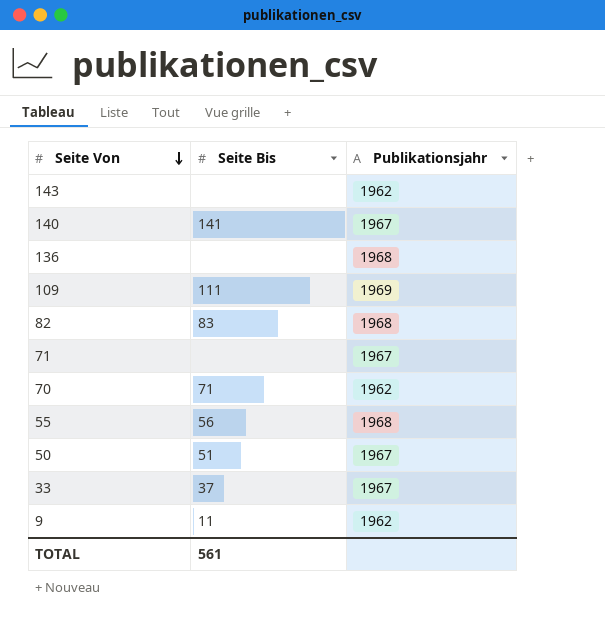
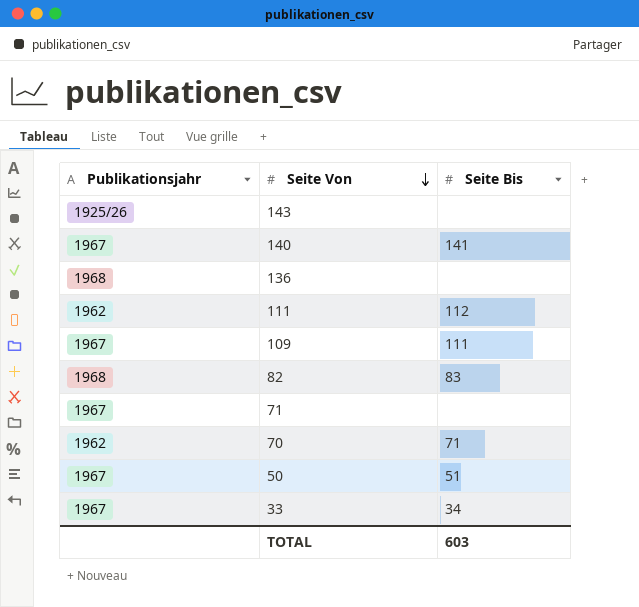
column Publikationsjahr | position: 3 -> 1
row 55: 56 | 1968 -> none
row 9: 11 | 1962 -> none
143 | Publikationsjahr: 1962 -> 1925/26
row 111: none -> 1962 | 112
109 | Publikationsjahr: 1969 -> 1967
33 | Seite Bis: 37 -> 34
TOTAL | Seite Bis: 561 -> 603

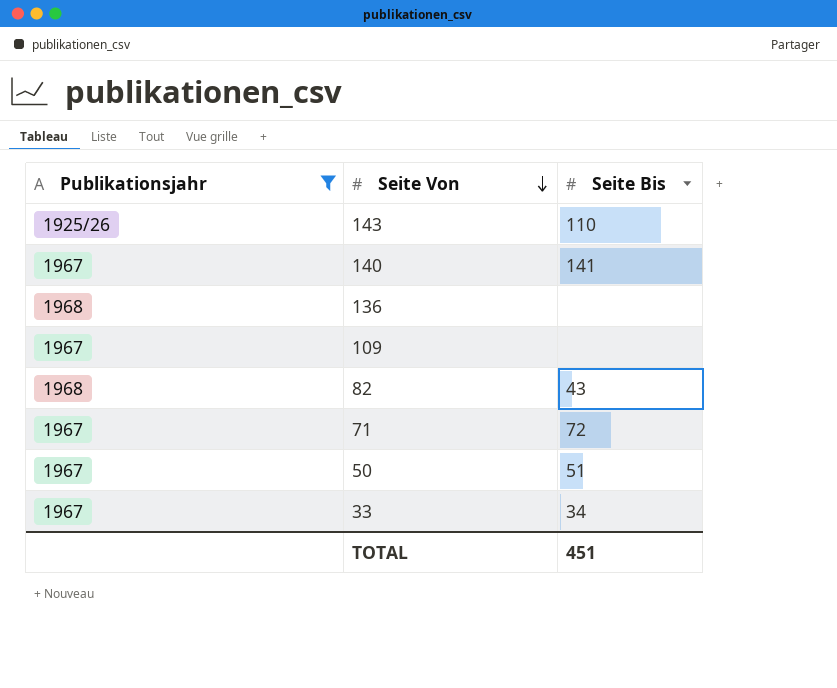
filter: none -> Publikationsjahr != 1962
143 | Seite Bis: none -> 110
109 | Seite Bis: 111 -> none
82 | Seite Bis: 83 -> 43
71 | Seite Bis: none -> 72
TOTAL | Seite Bis: 603 -> 451

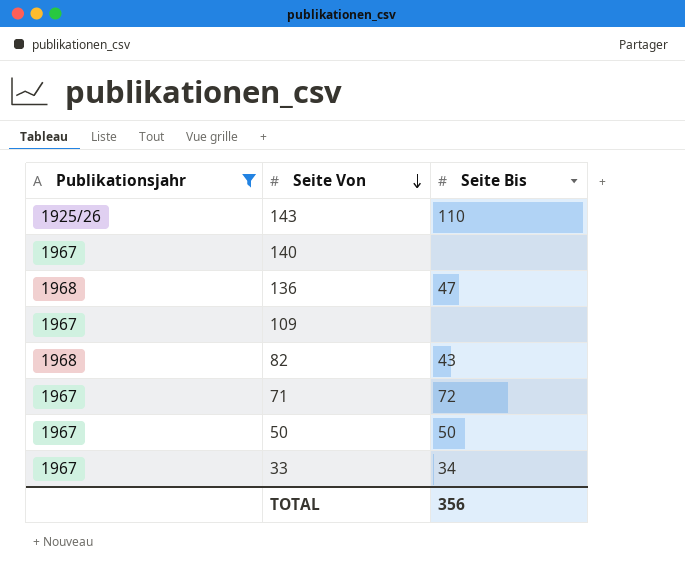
140 | Seite Bis: 141 -> none
136 | Seite Bis: none -> 47
50 | Seite Bis: 51 -> 50
TOTAL | Seite Bis: 451 -> 356

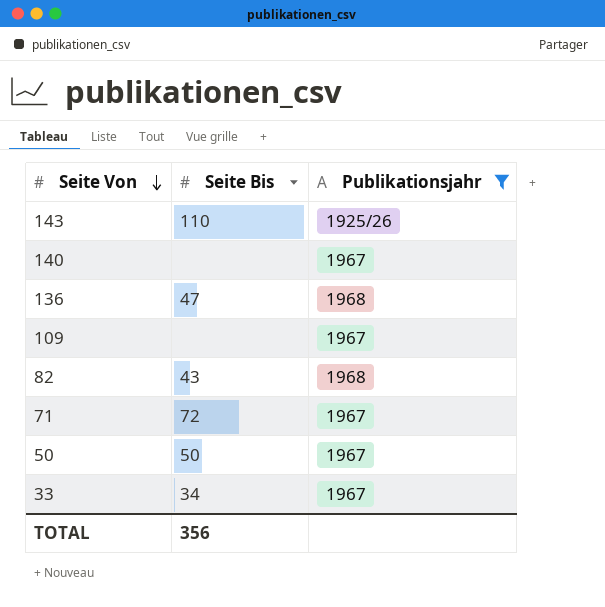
column Publikationsjahr | position: 1 -> 3

